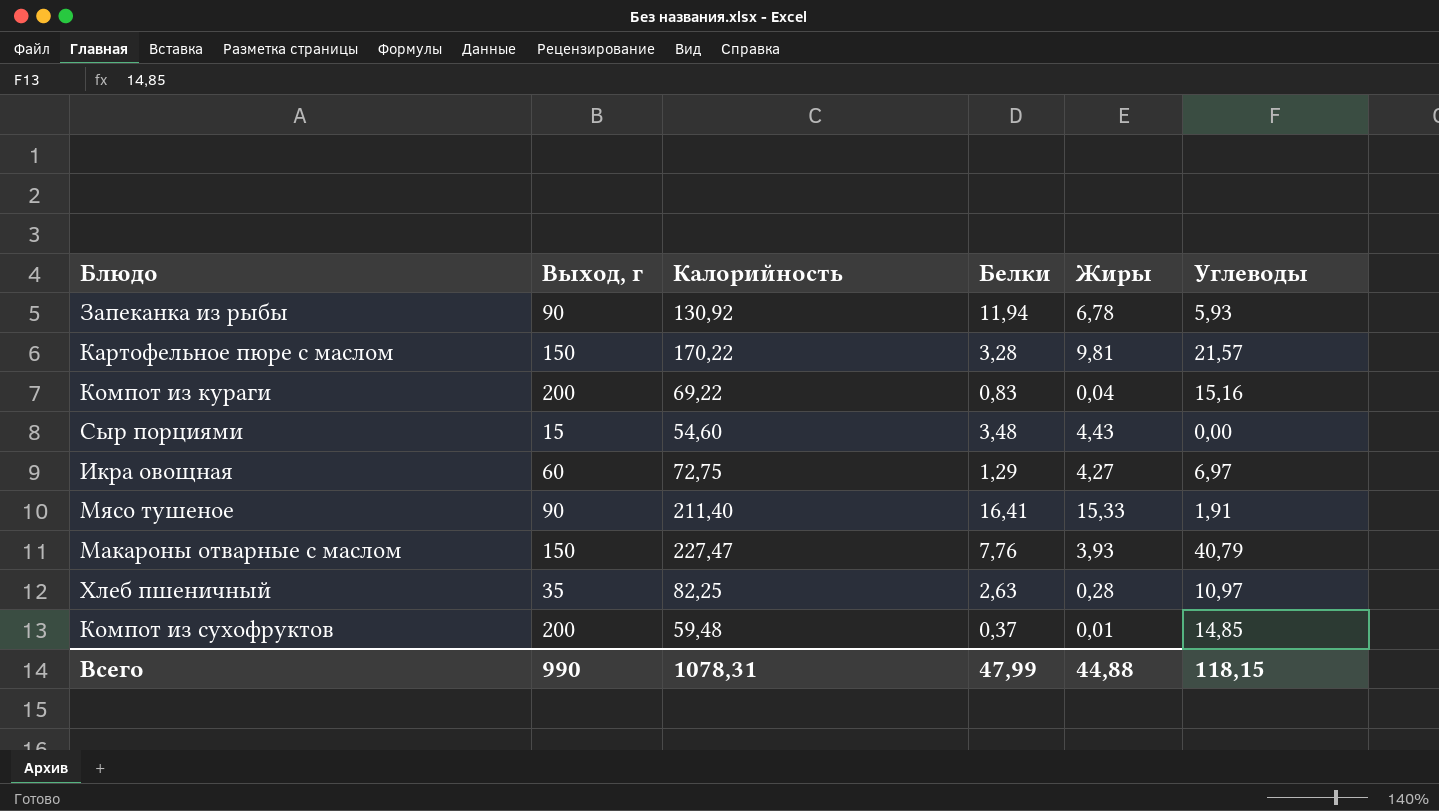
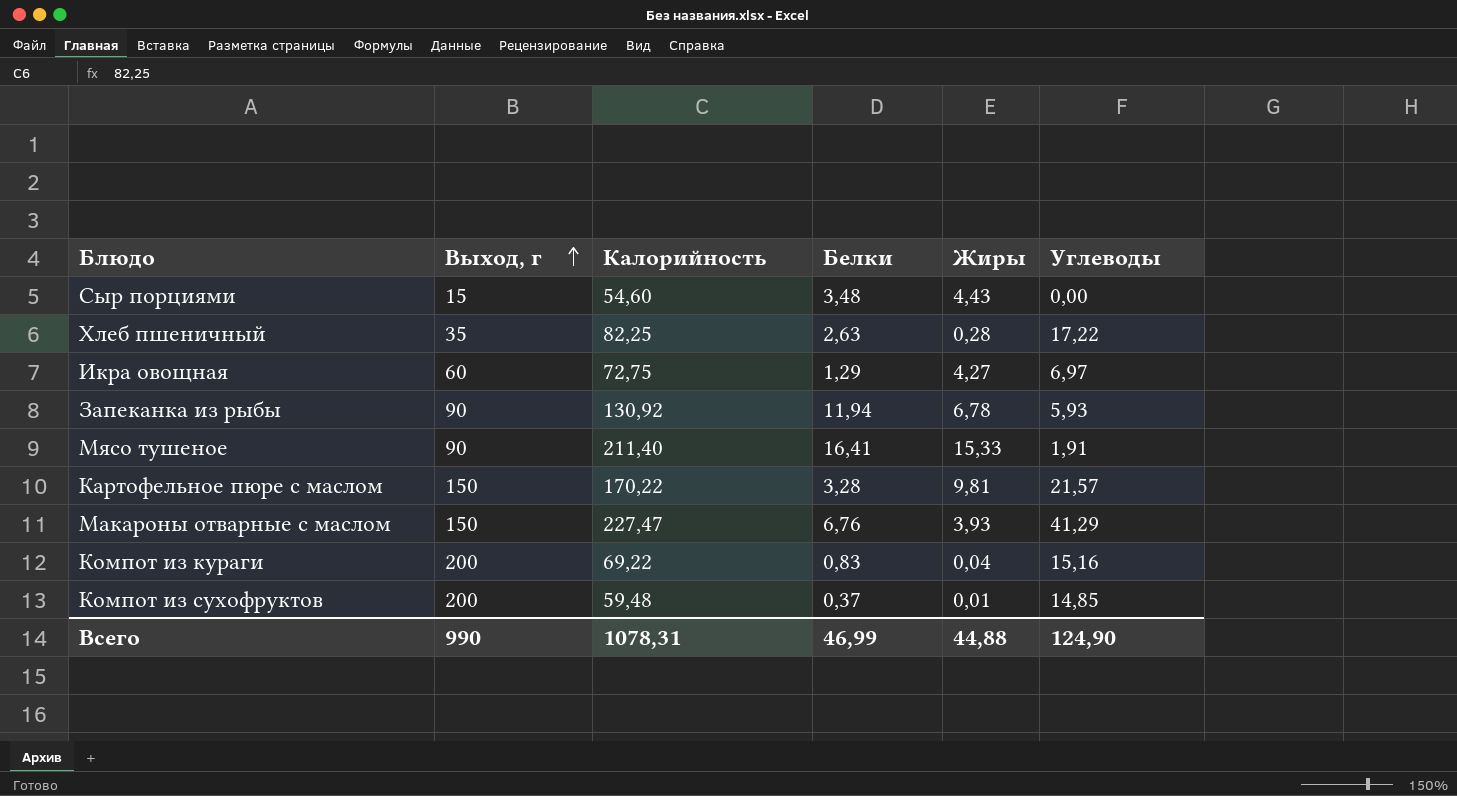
row order: none -> Выход, г ascending
Хлеб пшеничный | Углеводы: 10,97 -> 17,22
Макароны отварные с маслом | Белки: 7,76 -> 6,76
Макароны отварные с маслом | Углеводы: 40,79 -> 41,29
Всего | Белки: 47,99 -> 46,99
Всего | Углеводы: 118,15 -> 124,90

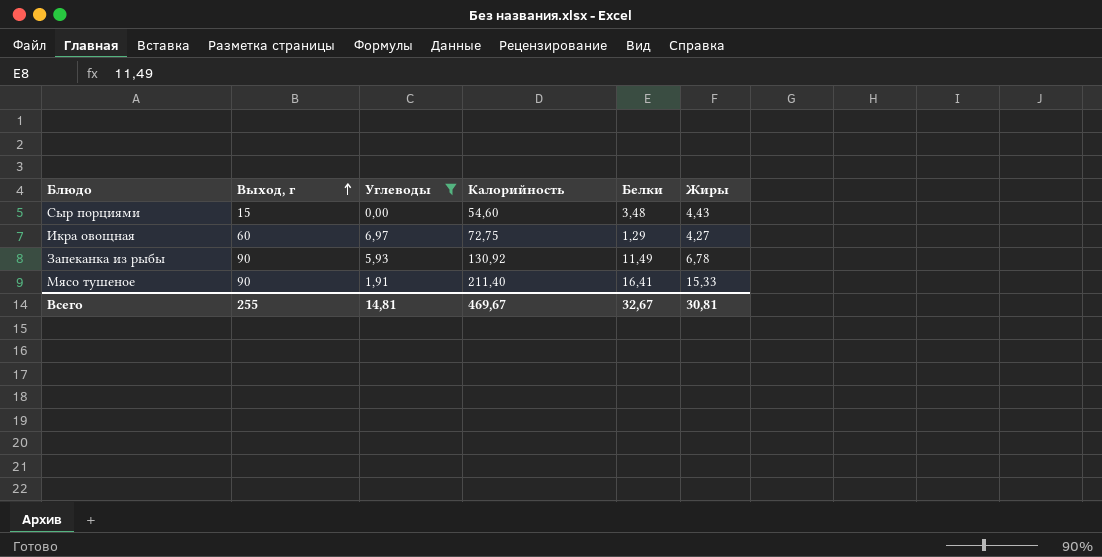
filter: none -> Углеводы <= 6,97
column Углеводы | position: 6 -> 3
Запеканка из рыбы | Белки: 11,94 -> 11,49
Всего | Выход, г: 990 -> 255
Всего | Углеводы: 124,90 -> 14,81
Всего | Калорийность: 1078,31 -> 469,67
Всего | Белки: 46,99 -> 32,67
Всего | Жиры: 44,88 -> 30,81

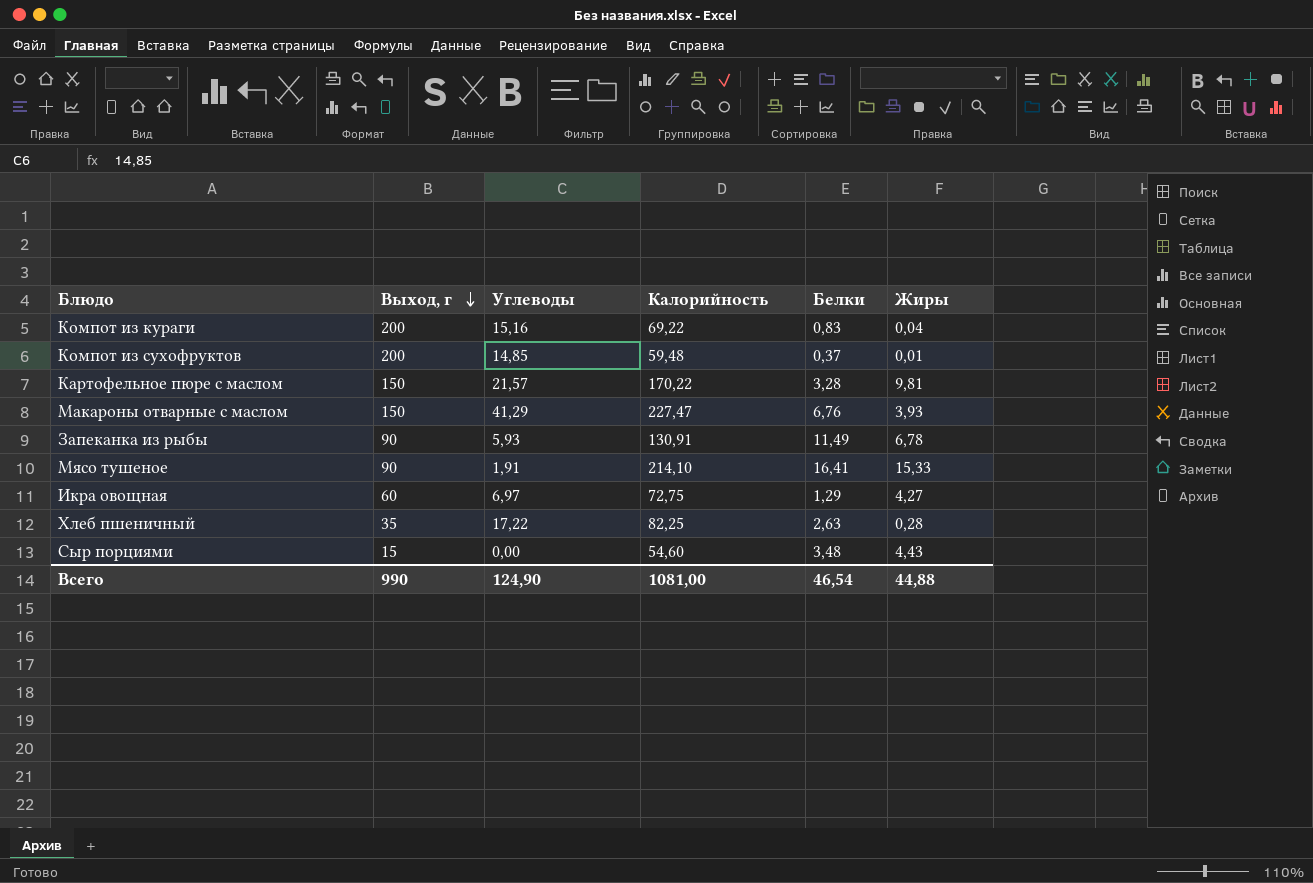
filter: Углеводы <= 6,97 -> none
row order: Выход, г ascending -> Выход, г descending
Запеканка из рыбы | Калорийность: 130,92 -> 130,91
Мясо тушеное | Калорийность: 211,40 -> 214,10
Всего | Выход, г: 255 -> 990
Всего | Углеводы: 14,81 -> 124,90
Всего | Калорийность: 469,67 -> 1081,00
Всего | Белки: 32,67 -> 46,54
Всего | Жиры: 30,81 -> 44,88

